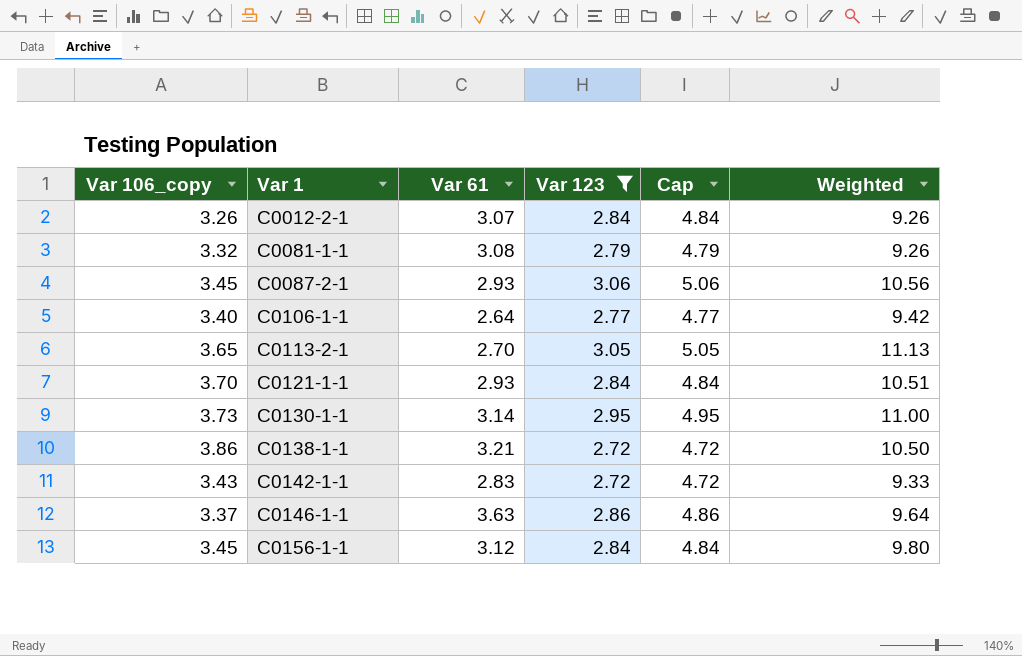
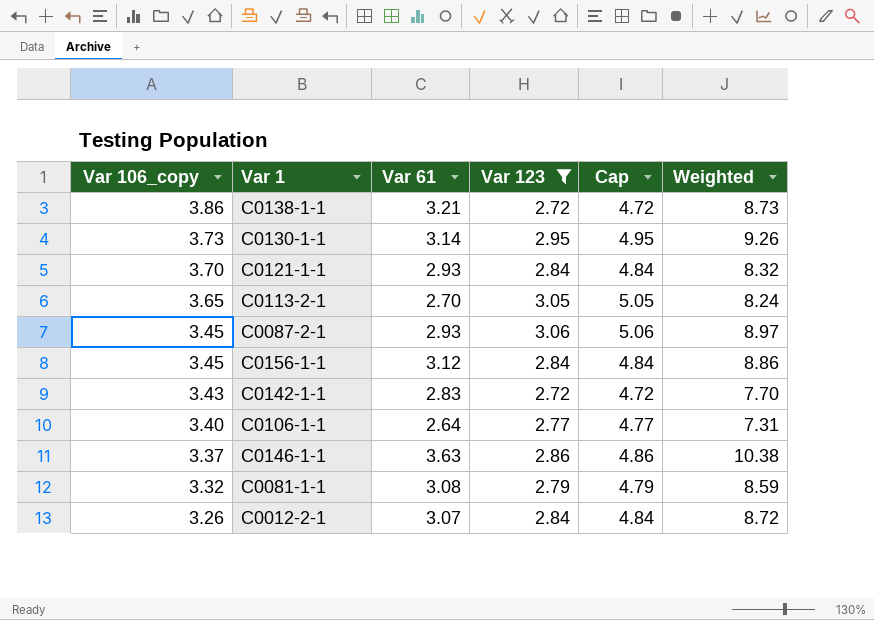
row order: Var 1 ascending -> Var 106_copy descending
column Weighted | formula: [Var 106_copy] * [Var 123] -> [Var 61] * [Var 123]

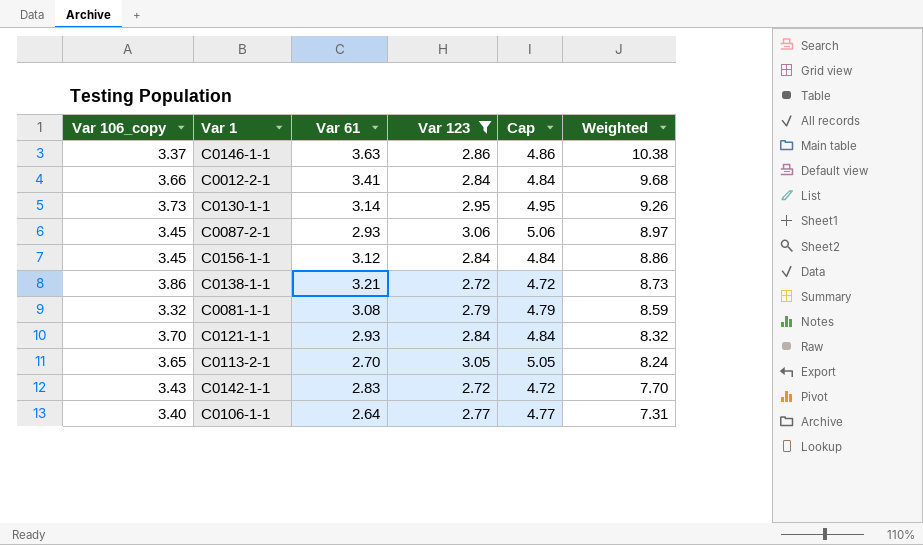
row order: Var 106_copy descending -> Weighted descending
C0012-2-1 | Var 106_copy: 3.26 -> 3.66
C0012-2-1 | Var 61: 3.07 -> 3.41
C0012-2-1 | Weighted: 8.72 -> 9.68

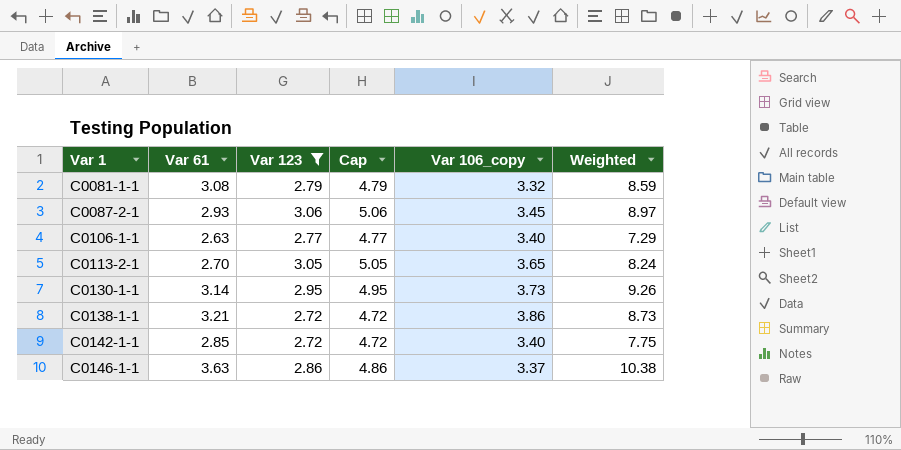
row order: Weighted descending -> Var 1 ascending
column Var 106_copy | position: 1 -> 5
row C0012-2-1: 3.66 | 3.41 | 2.84 | 4.84 | 9.68 -> none
row C0156-1-1: 3.45 | 3.12 | 2.84 | 4.84 | 8.86 -> none
row C0121-1-1: 3.70 | 2.93 | 2.84 | 4.84 | 8.32 -> none
C0106-1-1 | Var 61: 2.64 -> 2.63
C0106-1-1 | Weighted: 7.31 -> 7.29
C0142-1-1 | Var 61: 2.83 -> 2.85
C0142-1-1 | Var 106_copy: 3.43 -> 3.40
C0142-1-1 | Weighted: 7.70 -> 7.75

